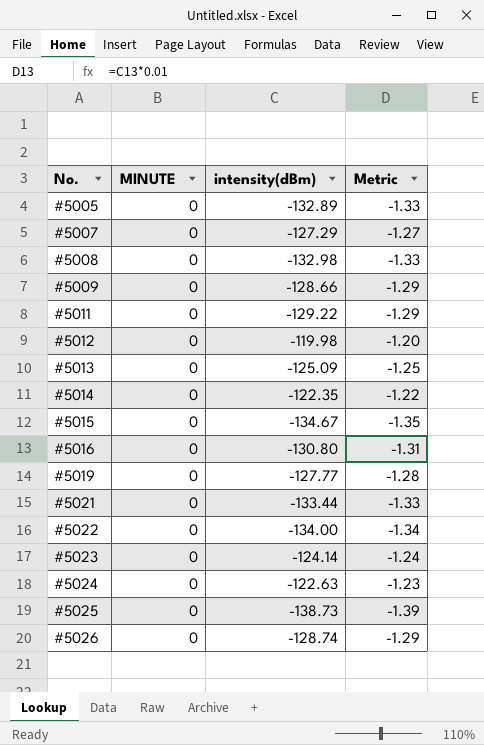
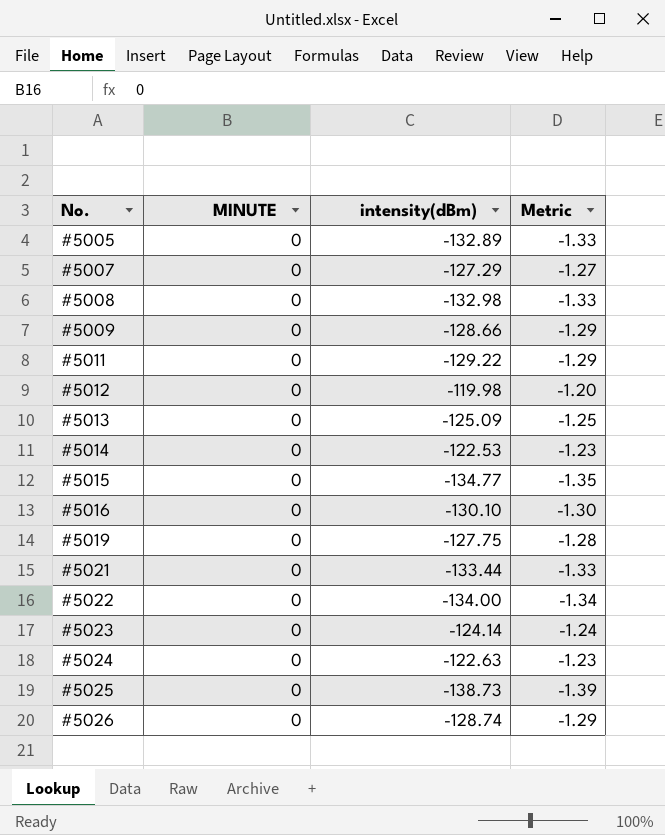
#5014 | intensity(dBm): -122.35 -> -122.53
#5014 | Metric: -1.22 -> -1.23
#5015 | intensity(dBm): -134.67 -> -134.77
#5016 | intensity(dBm): -130.80 -> -130.10
#5016 | Metric: -1.31 -> -1.30
#5019 | intensity(dBm): -127.77 -> -127.75

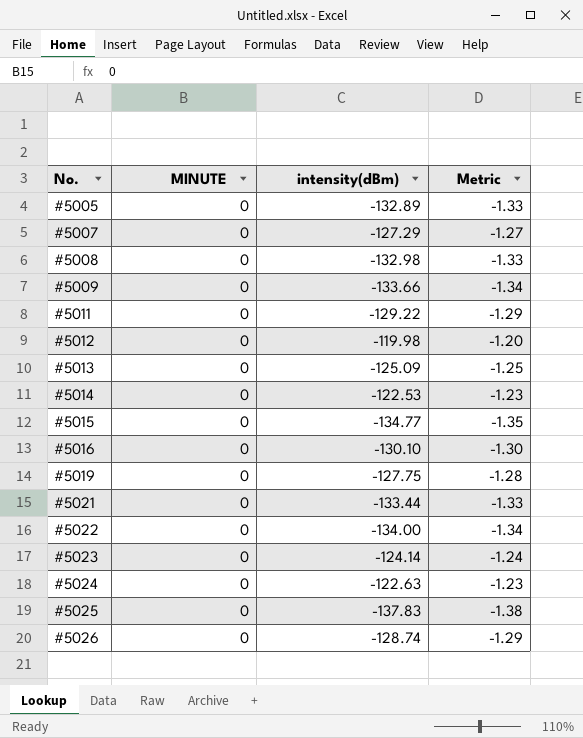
#5009 | intensity(dBm): -128.66 -> -133.66
#5009 | Metric: -1.29 -> -1.34
#5025 | intensity(dBm): -138.73 -> -137.83
#5025 | Metric: -1.39 -> -1.38

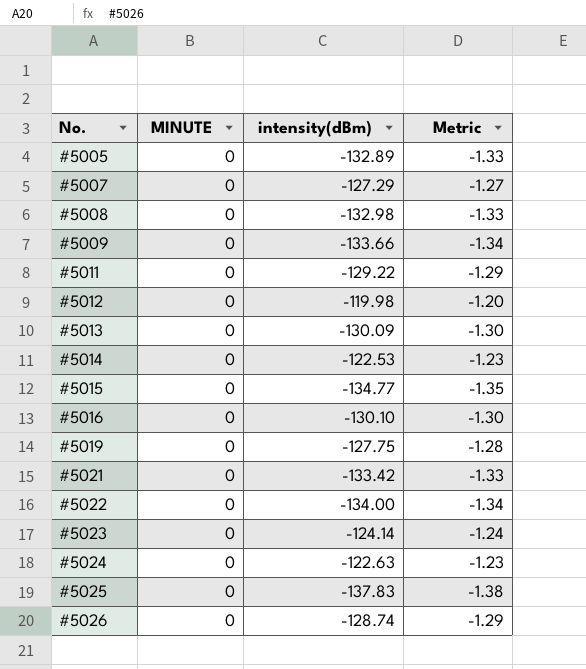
#5013 | intensity(dBm): -125.09 -> -130.09
#5013 | Metric: -1.25 -> -1.30
#5021 | intensity(dBm): -133.44 -> -133.42

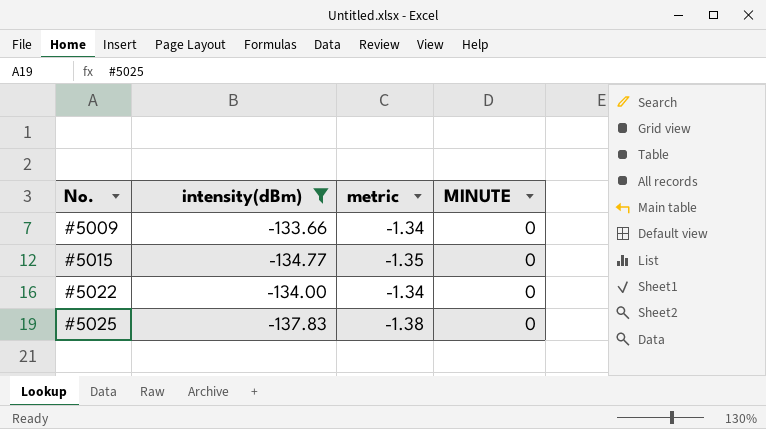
filter: none -> intensity(dBm) <= -133.66
column name: Metric -> metric
column MINUTE | position: 2 -> 4

